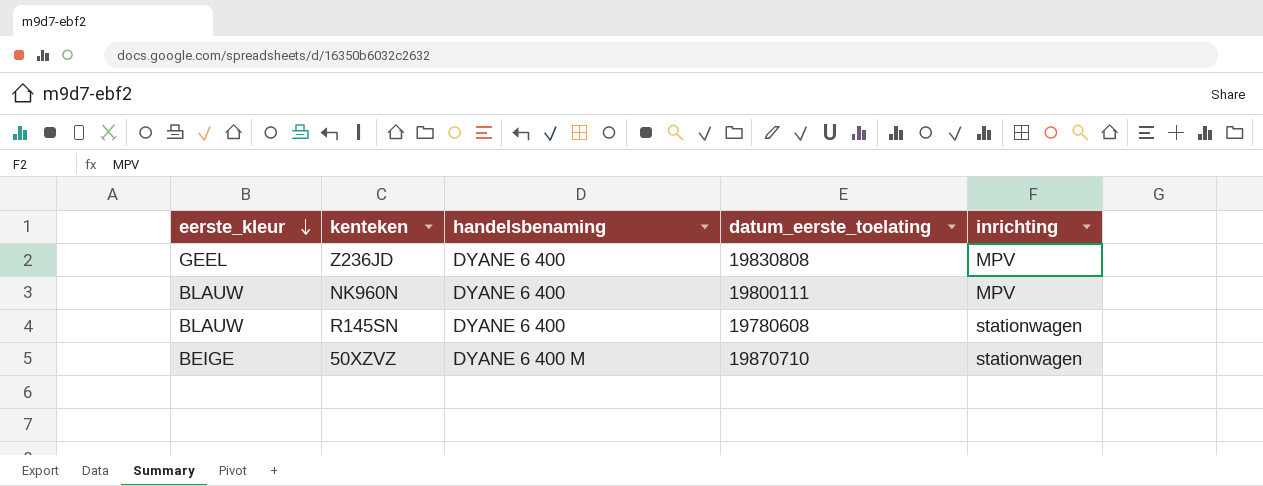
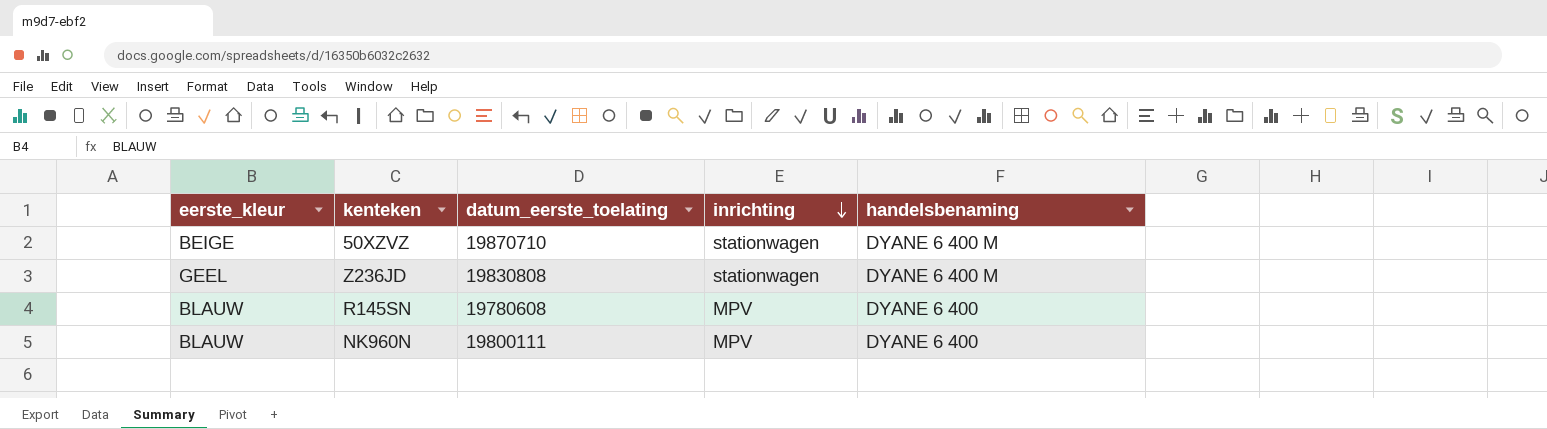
row order: eerste_kleur descending -> inrichting descending
column handelsbenaming | position: 3 -> 5
Z236JD | inrichting: MPV -> stationwagen
Z236JD | handelsbenaming: DYANE 6 400 -> DYANE 6 400 M
R145SN | inrichting: stationwagen -> MPV

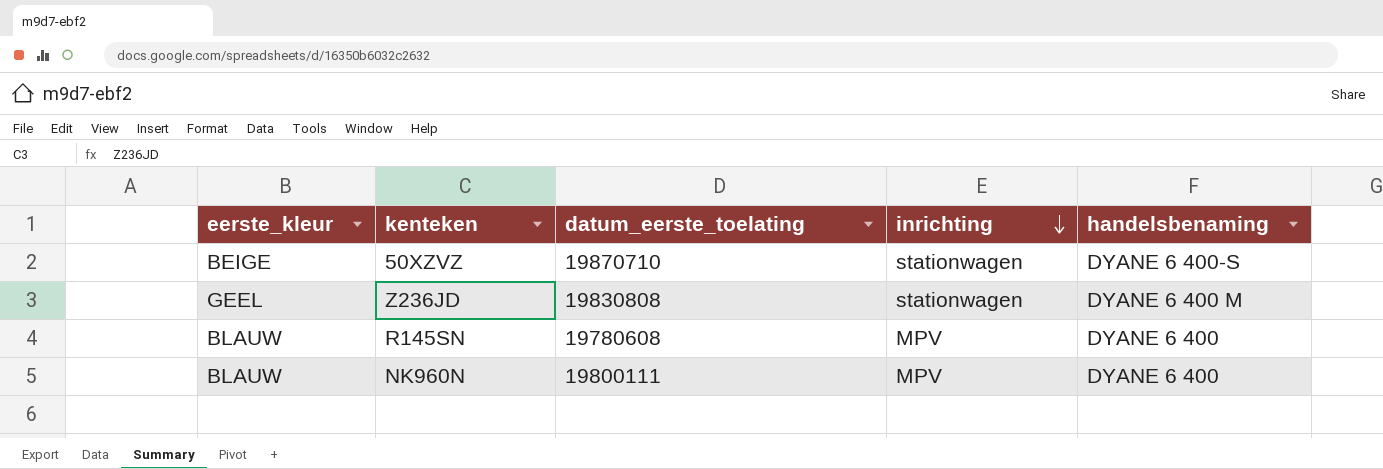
50XZVZ | handelsbenaming: DYANE 6 400 M -> DYANE 6 400-S

